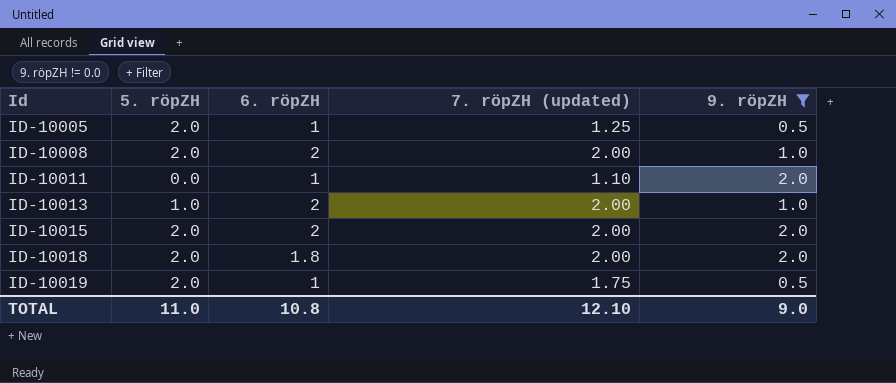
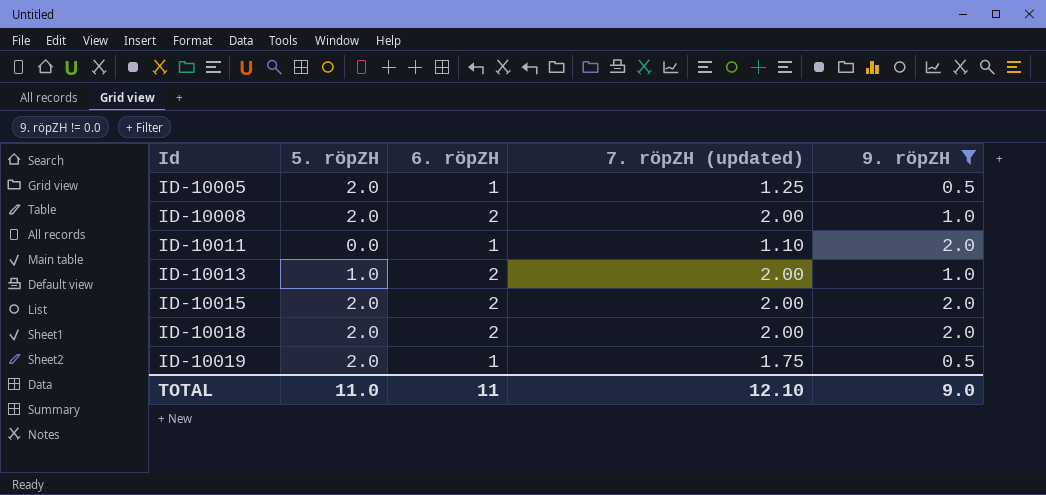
ID-10018 | 6. röpZH: 1.8 -> 2
TOTAL | 6. röpZH: 10.8 -> 11

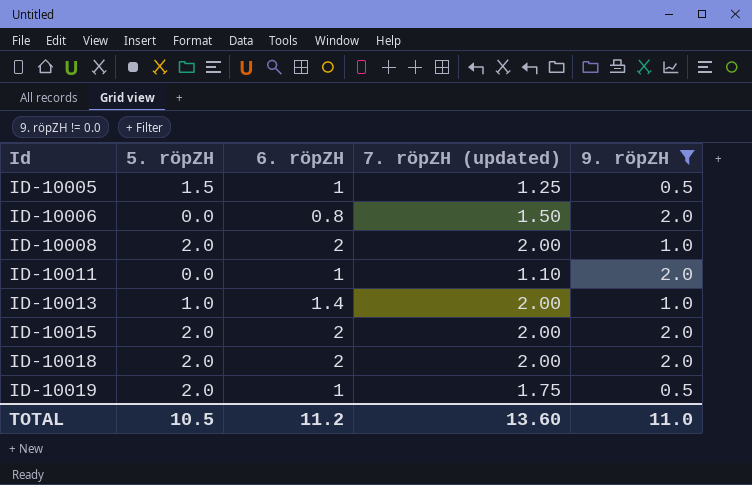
ID-10005 | 5. röpZH: 2.0 -> 1.5
row ID-10006: none -> 0.0 | 0.8 | 1.50 | 2.0
ID-10013 | 6. röpZH: 2 -> 1.4
TOTAL | 5. röpZH: 11.0 -> 10.5
TOTAL | 6. röpZH: 11 -> 11.2
TOTAL | 7. röpZH (updated): 12.10 -> 13.60
TOTAL | 9. röpZH: 9.0 -> 11.0

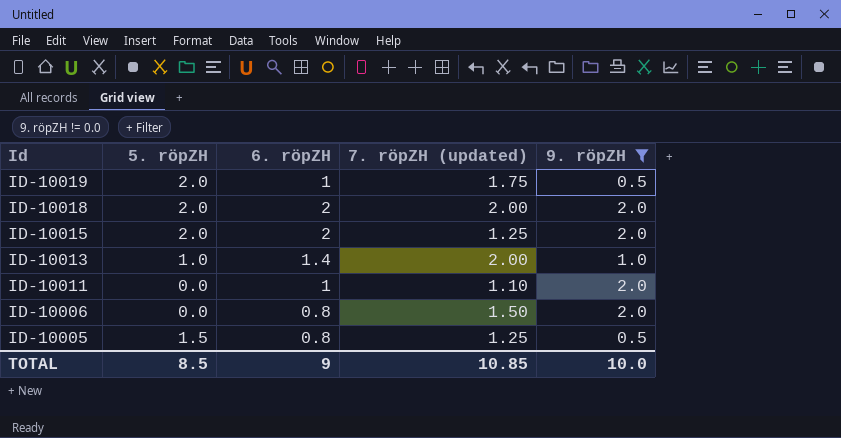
row order: Id ascending -> Id descending
row ID-10008: 2.0 | 2 | 2.00 | 1.0 -> none
ID-10015 | 7. röpZH (updated): 2.00 -> 1.25
ID-10005 | 6. röpZH: 1 -> 0.8
TOTAL | 5. röpZH: 10.5 -> 8.5
TOTAL | 6. röpZH: 11.2 -> 9
TOTAL | 7. röpZH (updated): 13.60 -> 10.85
TOTAL | 9. röpZH: 11.0 -> 10.0

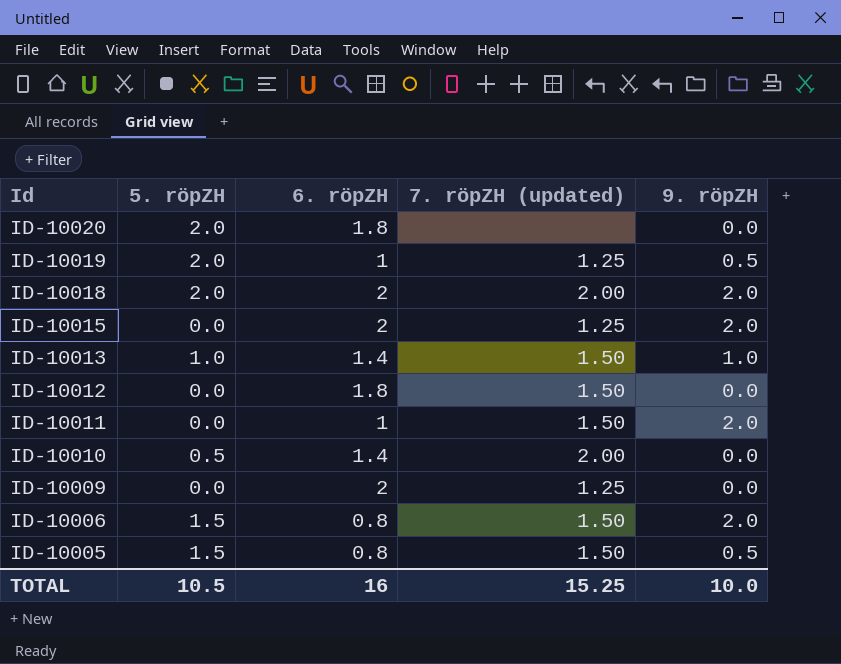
filter: 9. röpZH != 0.0 -> none
ID-10019 | 7. röpZH (updated): 1.75 -> 1.25
ID-10015 | 5. röpZH: 2.0 -> 0.0
ID-10013 | 7. röpZH (updated): 2.00 -> 1.50
ID-10011 | 7. röpZH (updated): 1.10 -> 1.50
ID-10006 | 5. röpZH: 0.0 -> 1.5
ID-10005 | 7. röpZH (updated): 1.25 -> 1.50
TOTAL | 5. röpZH: 8.5 -> 10.5
TOTAL | 6. röpZH: 9 -> 16
TOTAL | 7. röpZH (updated): 10.85 -> 15.25

